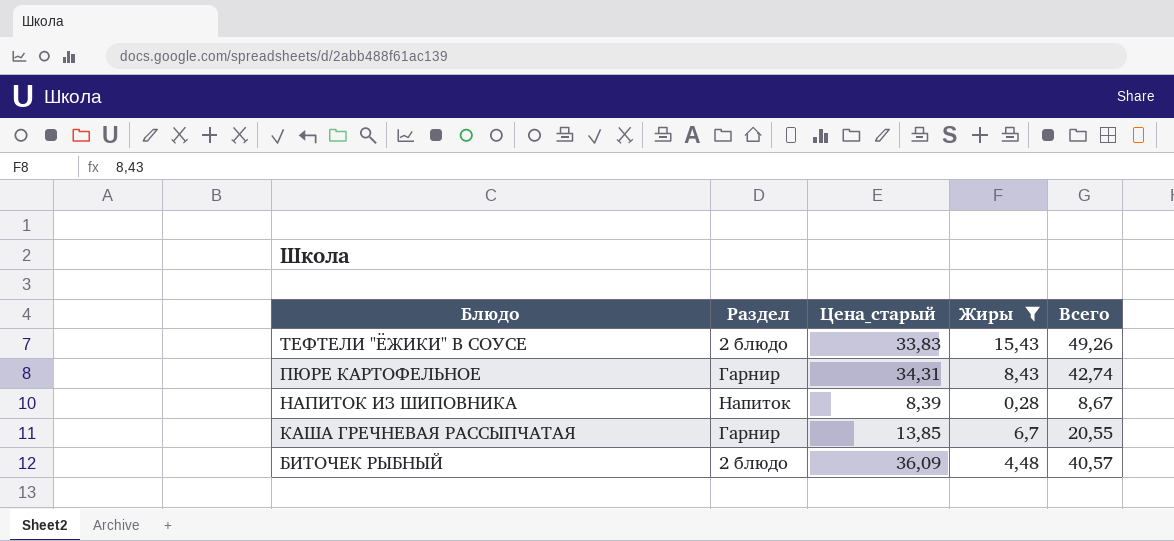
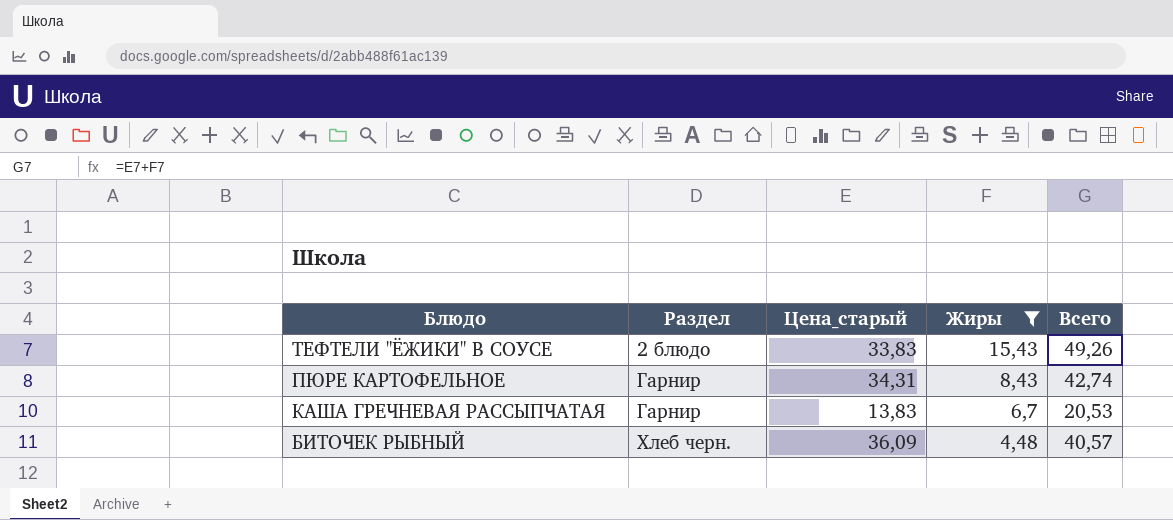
row НАПИТОК ИЗ ШИПОВНИКА: Напиток | 8,39 | 0,28 | 8,67 -> none
КАША ГРЕЧНЕВАЯ РАССЫПЧАТАЯ | Цена_старый: 13,85 -> 13,83
КАША ГРЕЧНЕВАЯ РАССЫПЧАТАЯ | Всего: 20,55 -> 20,53
БИТОЧЕК РЫБНЫЙ | Раздел: 2 блюдо -> Хлеб черн.

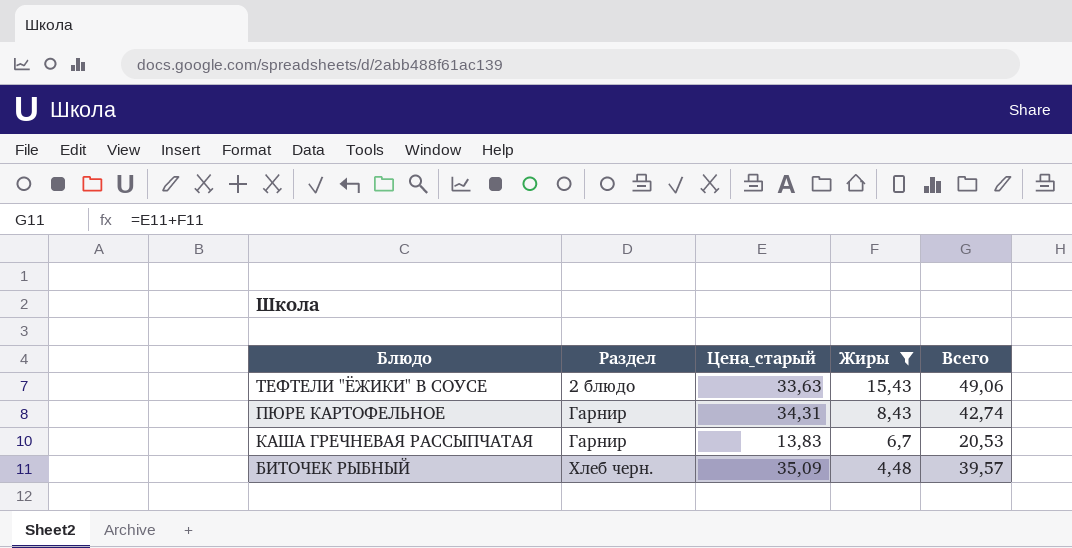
ТЕФТЕЛИ "ЁЖИКИ" В СОУСЕ | Цена_старый: 33,83 -> 33,63
ТЕФТЕЛИ "ЁЖИКИ" В СОУСЕ | Всего: 49,26 -> 49,06
БИТОЧЕК РЫБНЫЙ | Цена_старый: 36,09 -> 35,09
БИТОЧЕК РЫБНЫЙ | Всего: 40,57 -> 39,57

